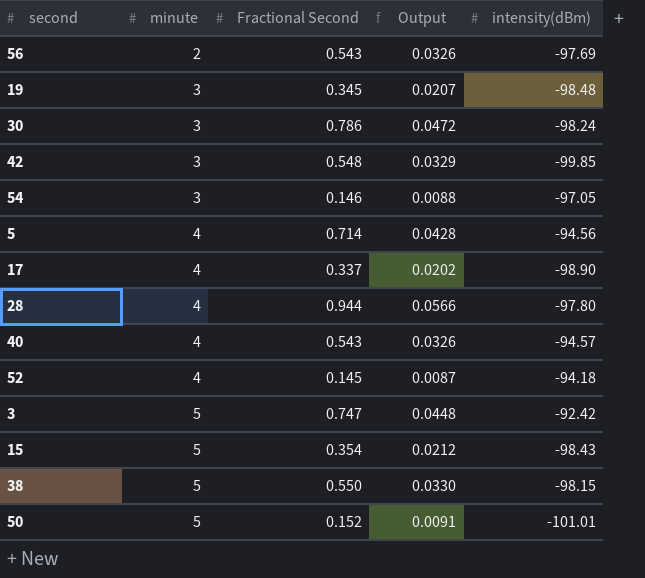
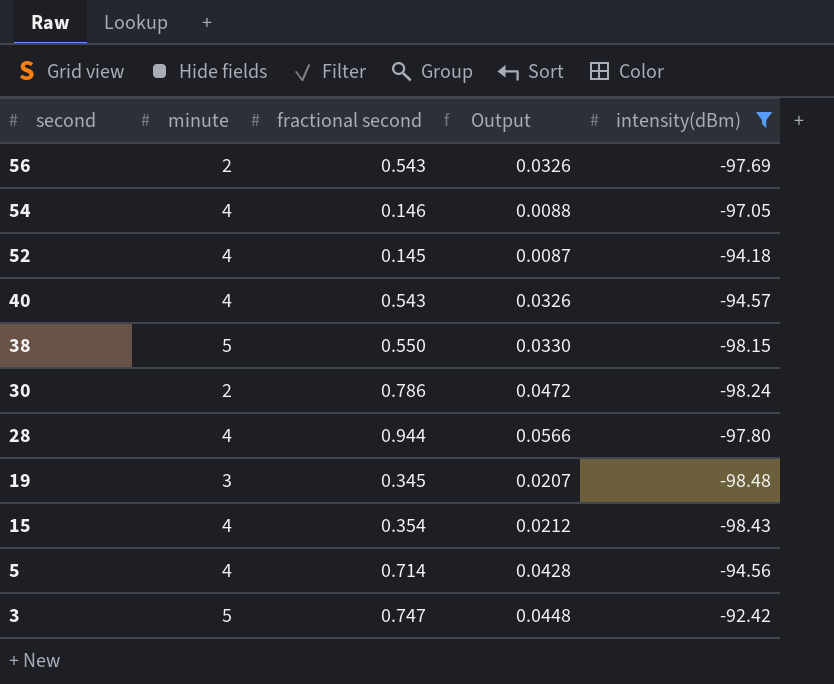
filter: none -> intensity(dBm) >= -98.48
row order: minute ascending -> second descending
column name: Fractional Second -> fractional second
54 | minute: 3 -> 4
30 | minute: 3 -> 2
15 | minute: 5 -> 4

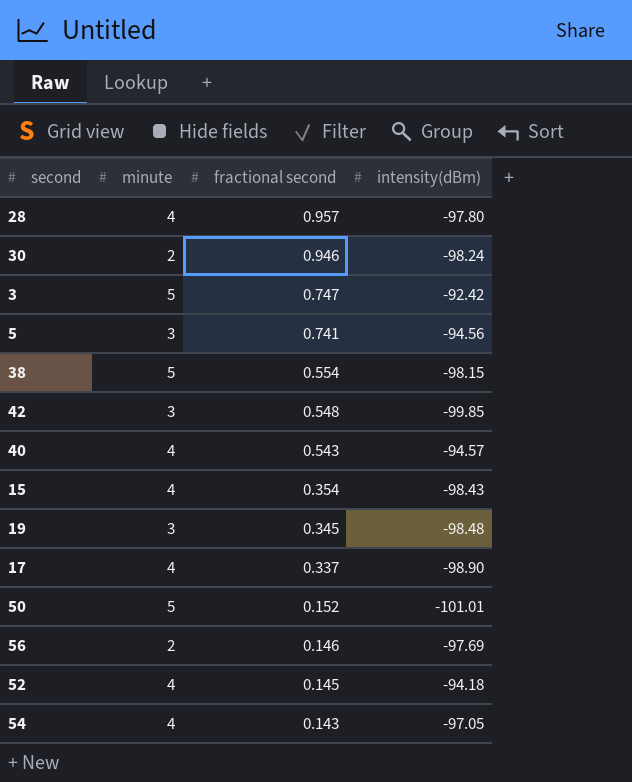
filter: intensity(dBm) >= -98.48 -> none
row order: second descending -> fractional second descending
column Output | formula: [fractional second] * 0.06 -> none
28 | fractional second: 0.944 -> 0.957
30 | fractional second: 0.786 -> 0.946
5 | minute: 4 -> 3
5 | fractional second: 0.714 -> 0.741
38 | fractional second: 0.550 -> 0.554
56 | fractional second: 0.543 -> 0.146
54 | fractional second: 0.146 -> 0.143

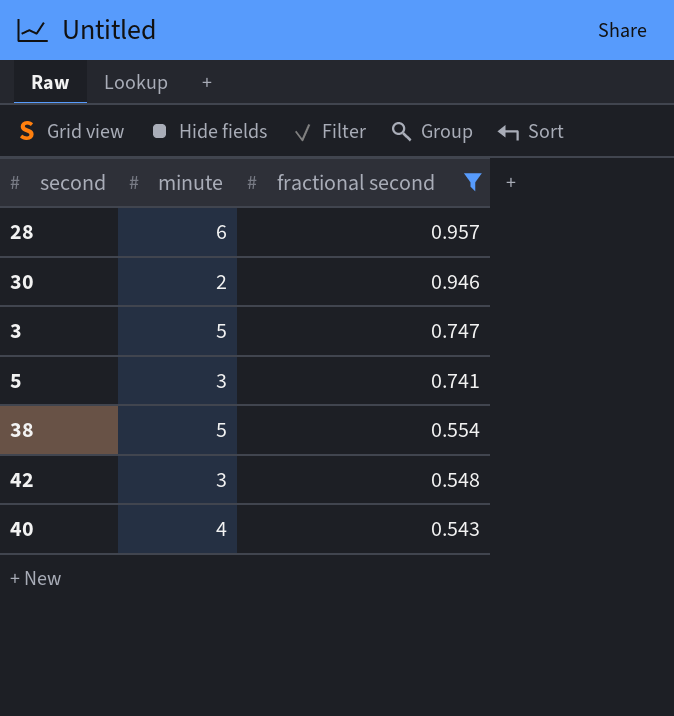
filter: none -> fractional second >= 0.543
column intensity(dBm) | position: 4 -> none
28 | minute: 4 -> 6

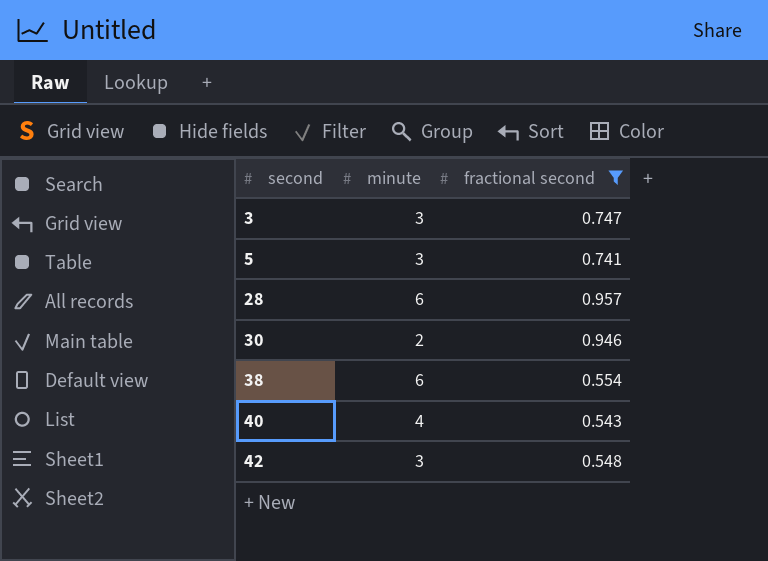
row order: fractional second descending -> second ascending
3 | minute: 5 -> 3
38 | minute: 5 -> 6

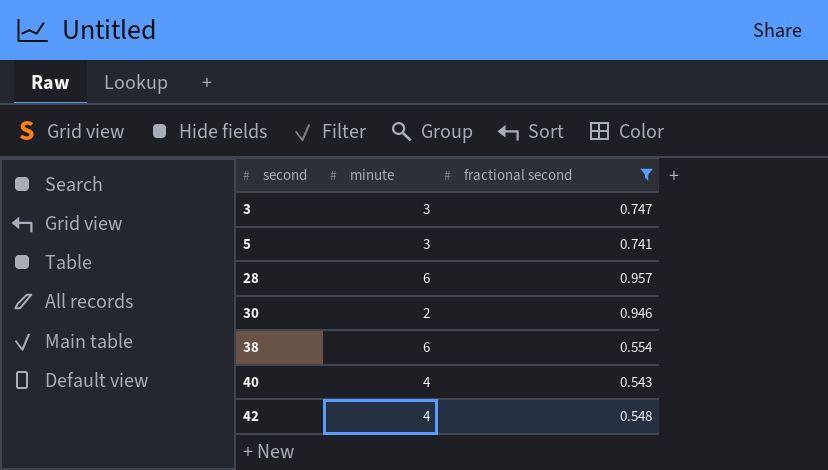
42 | minute: 3 -> 4

